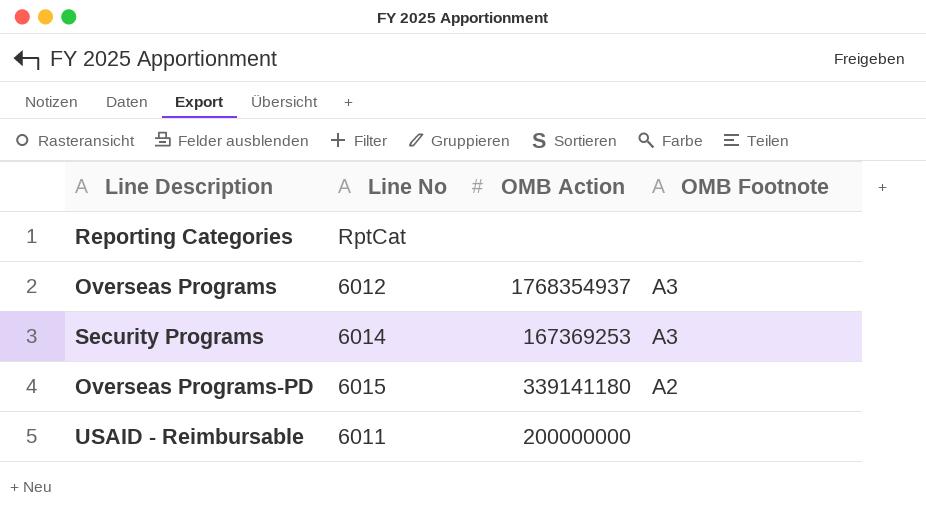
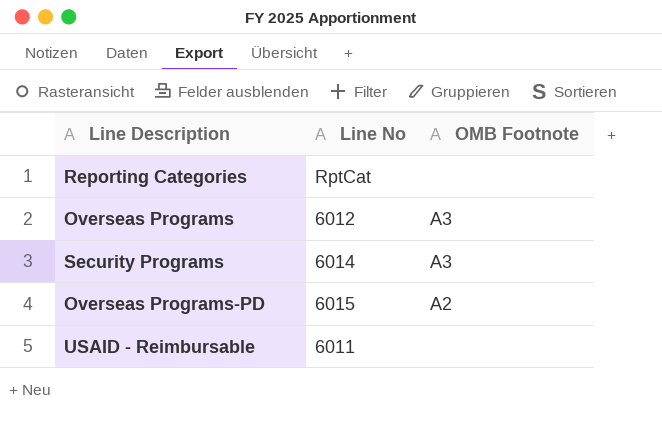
column OMB Action | position: 3 -> none

